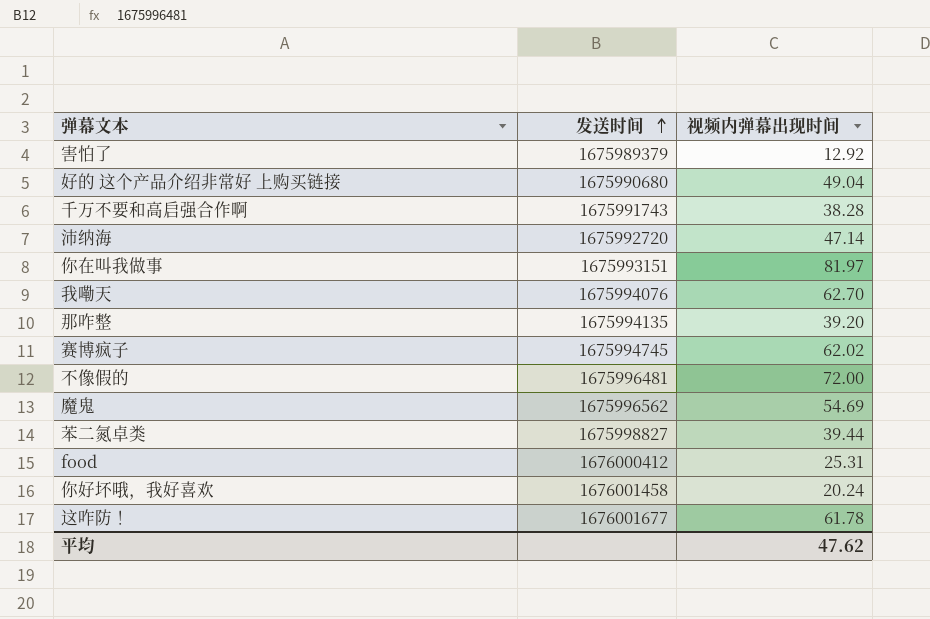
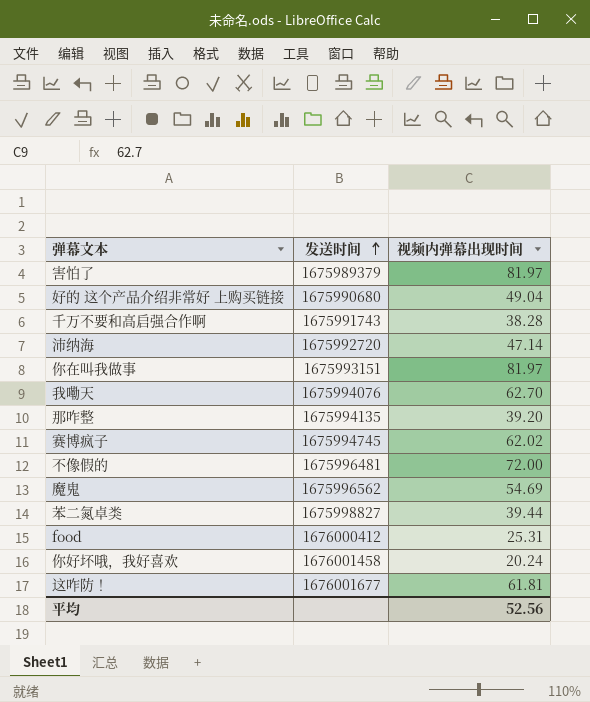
害怕了 | 视频内弹幕出现时间: 12.92 -> 81.97
这咋防！ | 视频内弹幕出现时间: 61.78 -> 61.81
平均 | 视频内弹幕出现时间: 47.62 -> 52.56

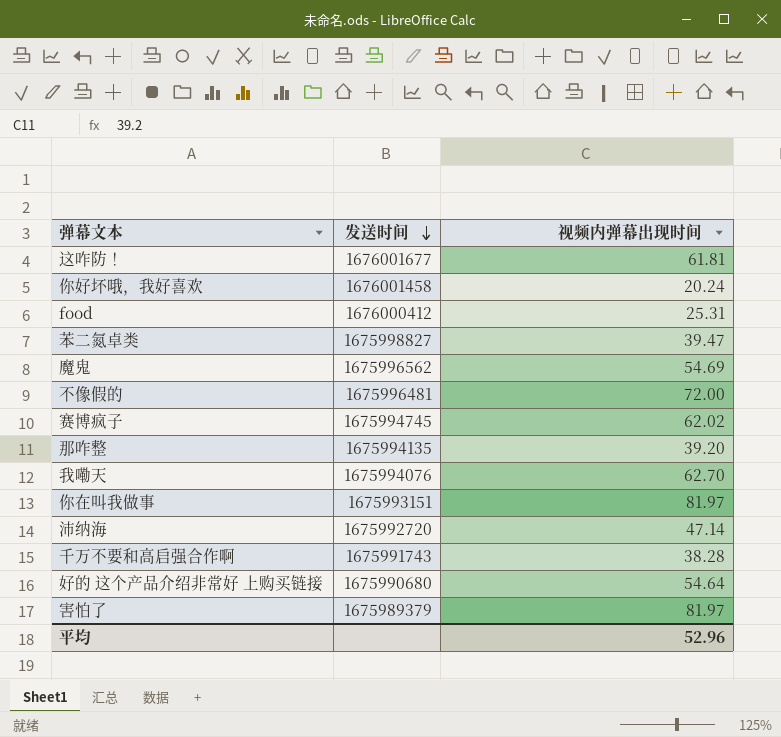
row order: 发送时间 ascending -> 发送时间 descending
苯二氮卓类 | 视频内弹幕出现时间: 39.44 -> 39.47
好的 这个产品介绍非常好 上购买链接 | 视频内弹幕出现时间: 49.04 -> 54.64
平均 | 视频内弹幕出现时间: 52.56 -> 52.96

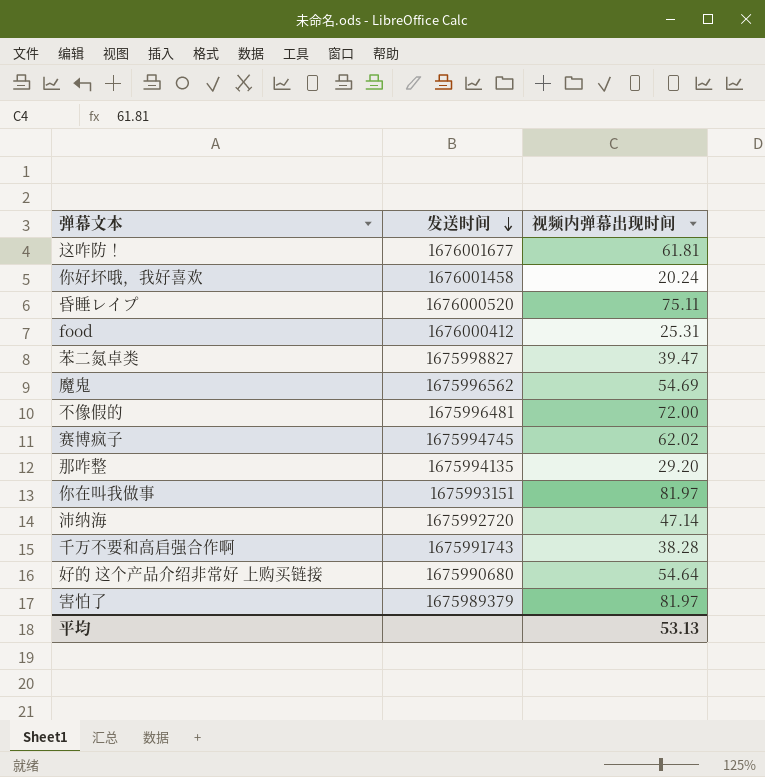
row 我嘞天: 1675994076 | 62.70 -> none
row 昏睡レイプ: none -> 1676000520 | 75.11
那咋整 | 视频内弹幕出现时间: 39.20 -> 29.20
平均 | 视频内弹幕出现时间: 52.96 -> 53.13

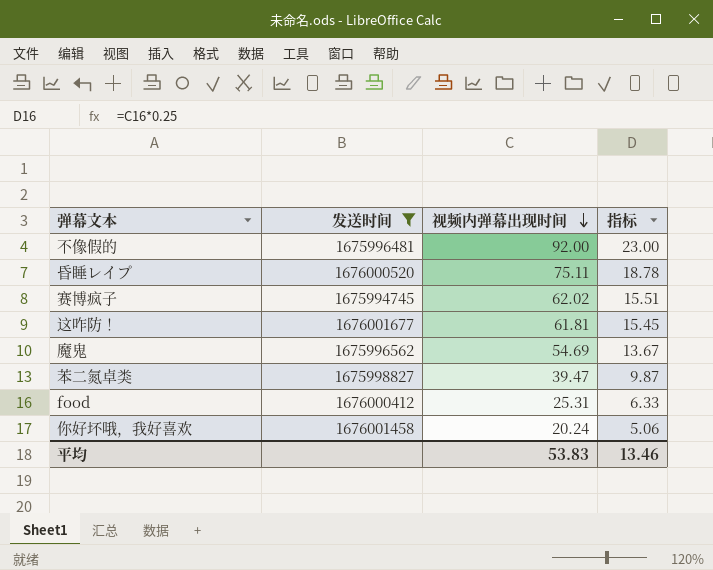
filter: none -> 发送时间 >= 1675994745
row order: 发送时间 descending -> 视频内弹幕出现时间 descending
column 指标 | formula: none -> [视频内弹幕出现时间] * 0.25
不像假的 | 视频内弹幕出现时间: 72.00 -> 92.00
平均 | 视频内弹幕出现时间: 53.13 -> 53.83

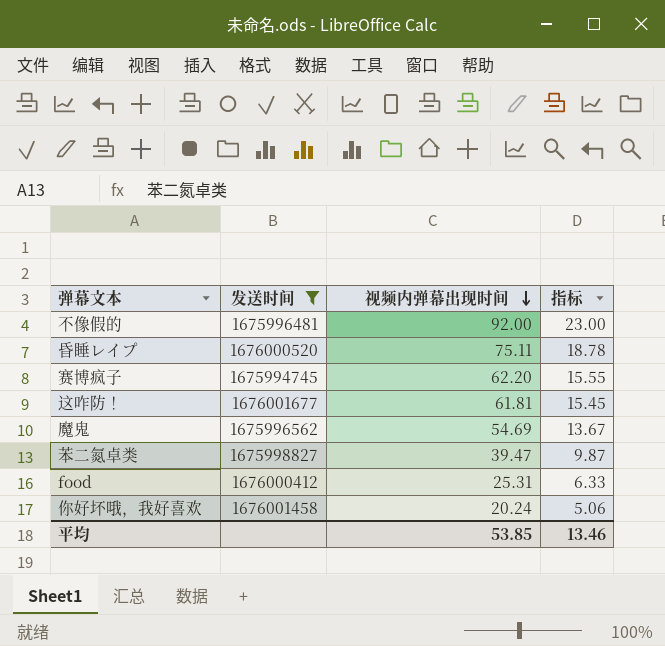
赛博疯子 | 视频内弹幕出现时间: 62.02 -> 62.20
赛博疯子 | 指标: 15.51 -> 15.55
平均 | 视频内弹幕出现时间: 53.83 -> 53.85

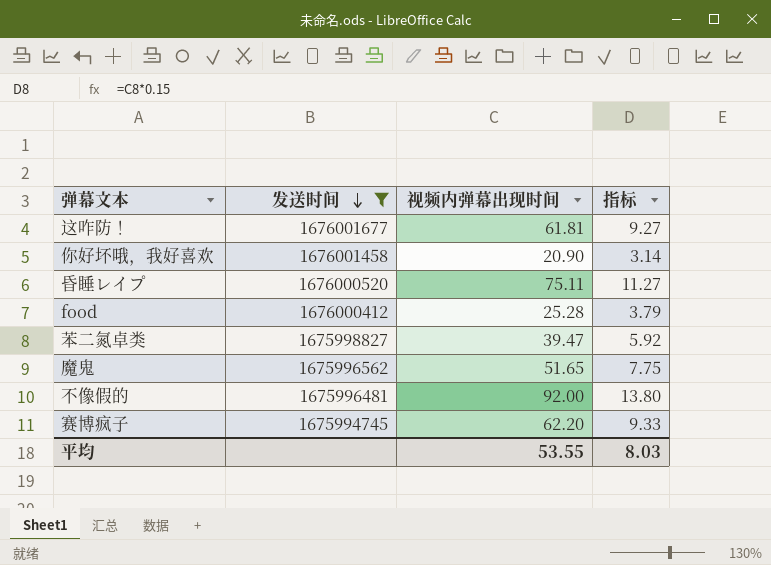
row order: 视频内弹幕出现时间 descending -> 发送时间 descending
column 指标 | formula: [视频内弹幕出现时间] * 0.25 -> [视频内弹幕出现时间] * 0.15
你好坏哦，我好喜欢 | 视频内弹幕出现时间: 20.24 -> 20.90
food | 视频内弹幕出现时间: 25.31 -> 25.28
魔鬼 | 视频内弹幕出现时间: 54.69 -> 51.65
平均 | 视频内弹幕出现时间: 53.85 -> 53.55
平均 | 指标: 13.46 -> 8.03

